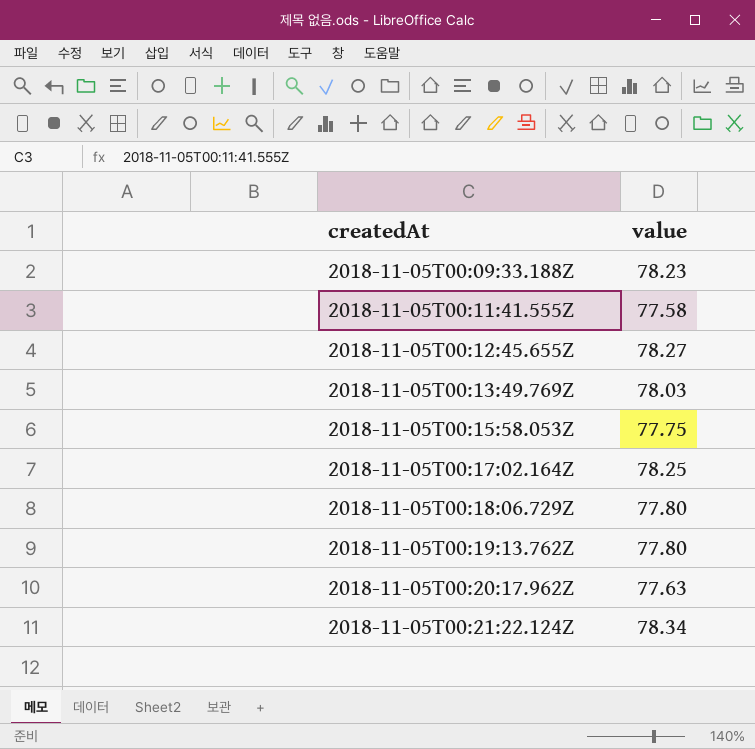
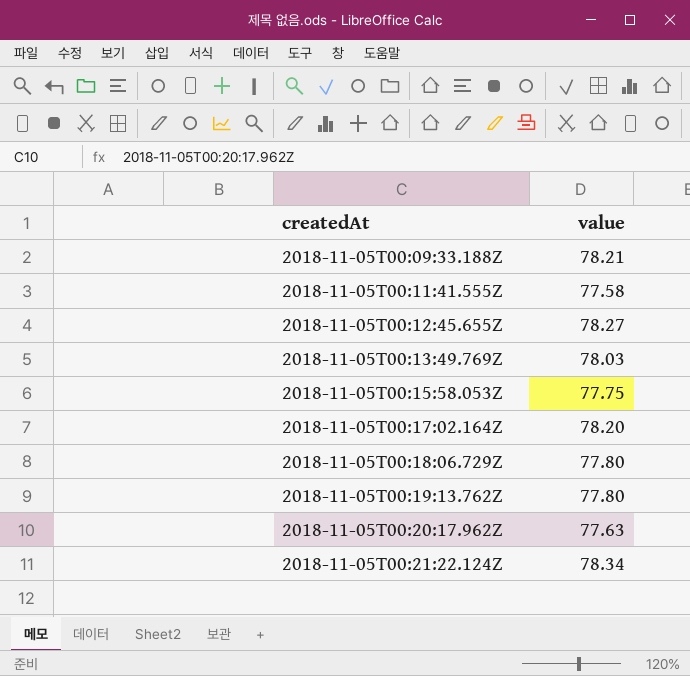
2018-11-05T00:09:33.188Z | value: 78.23 -> 78.21
2018-11-05T00:17:02.164Z | value: 78.25 -> 78.20

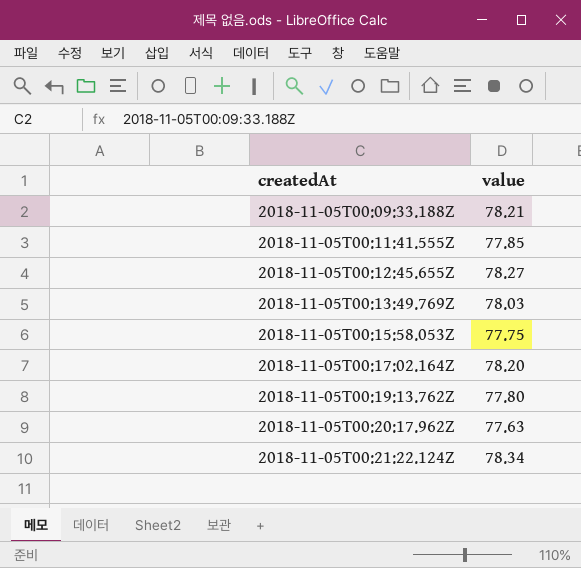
row 2018-11-05T00:18:06.729Z: 77.80 -> none
2018-11-05T00:11:41.555Z | value: 77.58 -> 77.85

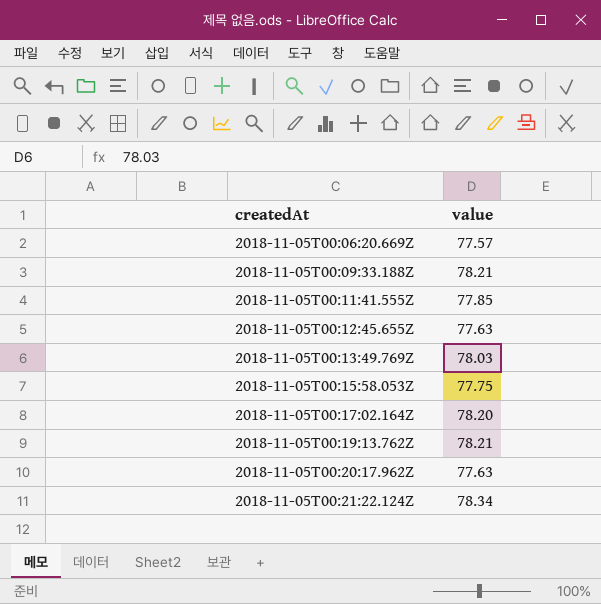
row 2018-11-05T00:06:20.669Z: none -> 77.57
2018-11-05T00:12:45.655Z | value: 78.27 -> 77.63
2018-11-05T00:19:13.762Z | value: 77.80 -> 78.21

